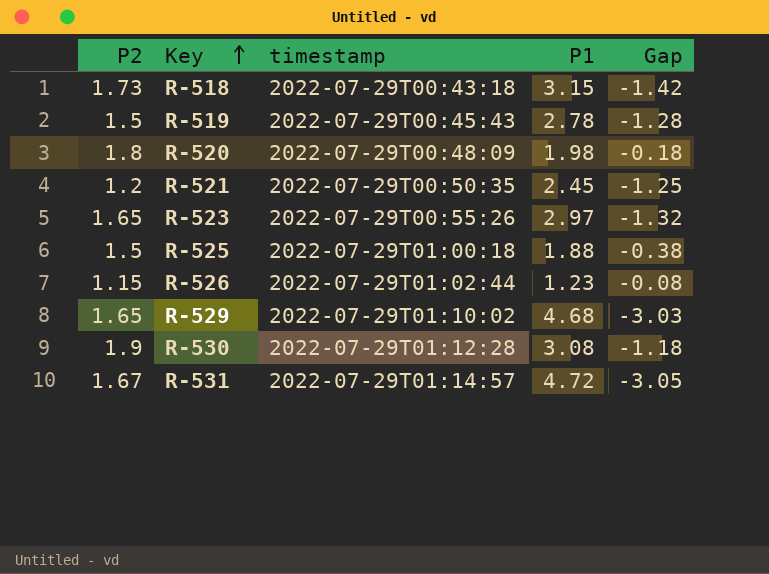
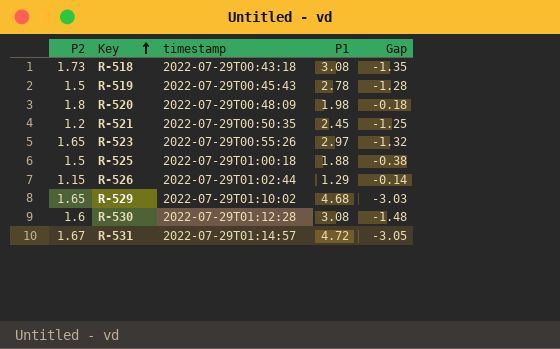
R-518 | P1: 3.15 -> 3.08
R-518 | Gap: -1.42 -> -1.35
R-526 | P1: 1.23 -> 1.29
R-526 | Gap: -0.08 -> -0.14
R-530 | P2: 1.9 -> 1.6
R-530 | Gap: -1.18 -> -1.48

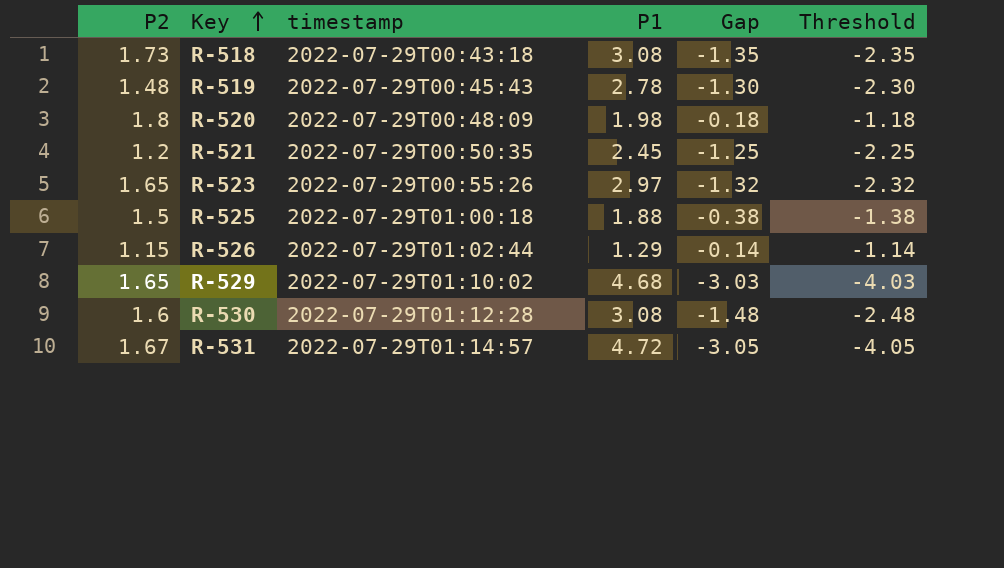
column Threshold | formula: none -> [Gap] - 1
R-519 | P2: 1.5 -> 1.48
R-519 | Gap: -1.28 -> -1.30

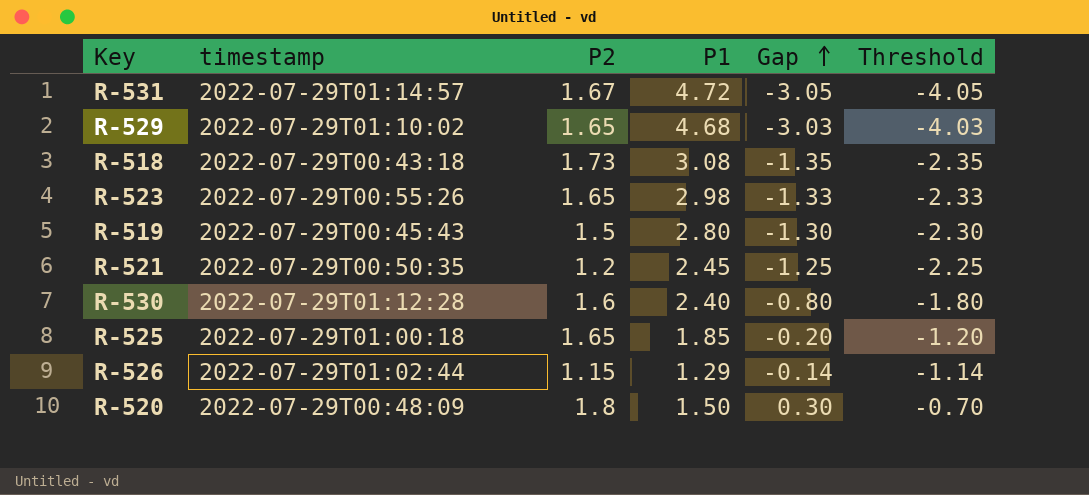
row order: Key ascending -> Gap ascending
column P2 | position: 1 -> 3
R-523 | P1: 2.97 -> 2.98
R-523 | Gap: -1.32 -> -1.33
R-523 | Threshold: -2.32 -> -2.33
R-519 | P2: 1.48 -> 1.5
R-519 | P1: 2.78 -> 2.80
R-530 | P1: 3.08 -> 2.40
R-530 | Gap: -1.48 -> -0.80
R-530 | Threshold: -2.48 -> -1.80
R-525 | P2: 1.5 -> 1.65
R-525 | P1: 1.88 -> 1.85
R-525 | Gap: -0.38 -> -0.20
R-525 | Threshold: -1.38 -> -1.20
R-520 | P1: 1.98 -> 1.50
R-520 | Gap: -0.18 -> 0.30
R-520 | Threshold: -1.18 -> -0.70

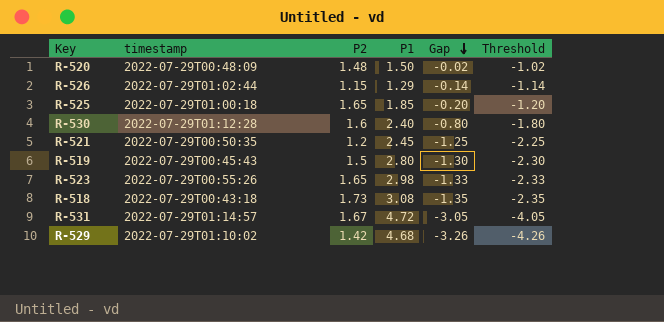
row order: Gap ascending -> Gap descending
R-520 | P2: 1.8 -> 1.48
R-520 | Gap: 0.30 -> -0.02
R-520 | Threshold: -0.70 -> -1.02
R-529 | P2: 1.65 -> 1.42
R-529 | Gap: -3.03 -> -3.26
R-529 | Threshold: -4.03 -> -4.26

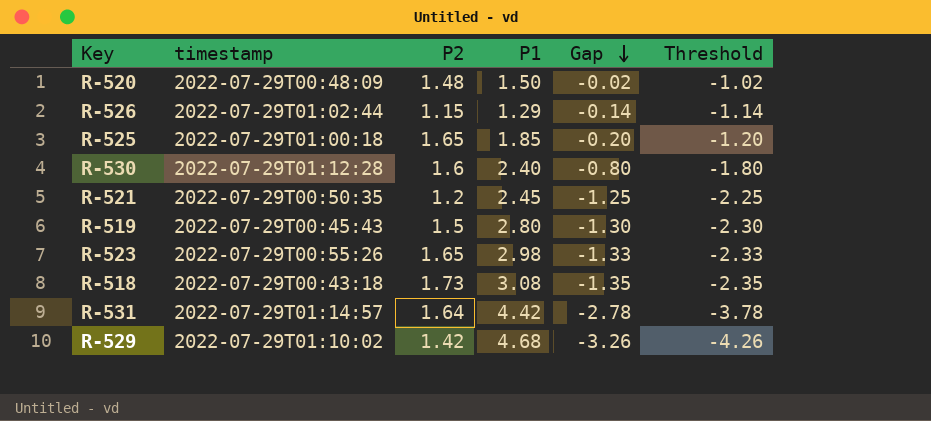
R-531 | P2: 1.67 -> 1.64
R-531 | P1: 4.72 -> 4.42
R-531 | Gap: -3.05 -> -2.78
R-531 | Threshold: -4.05 -> -3.78

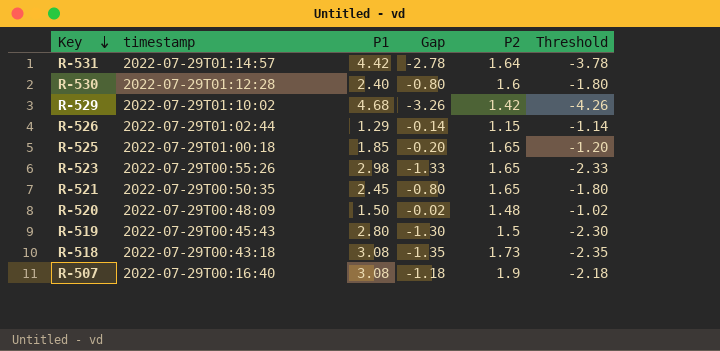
row order: Gap descending -> Key descending
column P2 | position: 3 -> 5
R-521 | Gap: -1.25 -> -0.80
R-521 | P2: 1.2 -> 1.65
R-521 | Threshold: -2.25 -> -1.80
row R-507: none -> 2022-07-29T00:16:40 | 3.08 | -1.18 | 1.9 | -2.18

